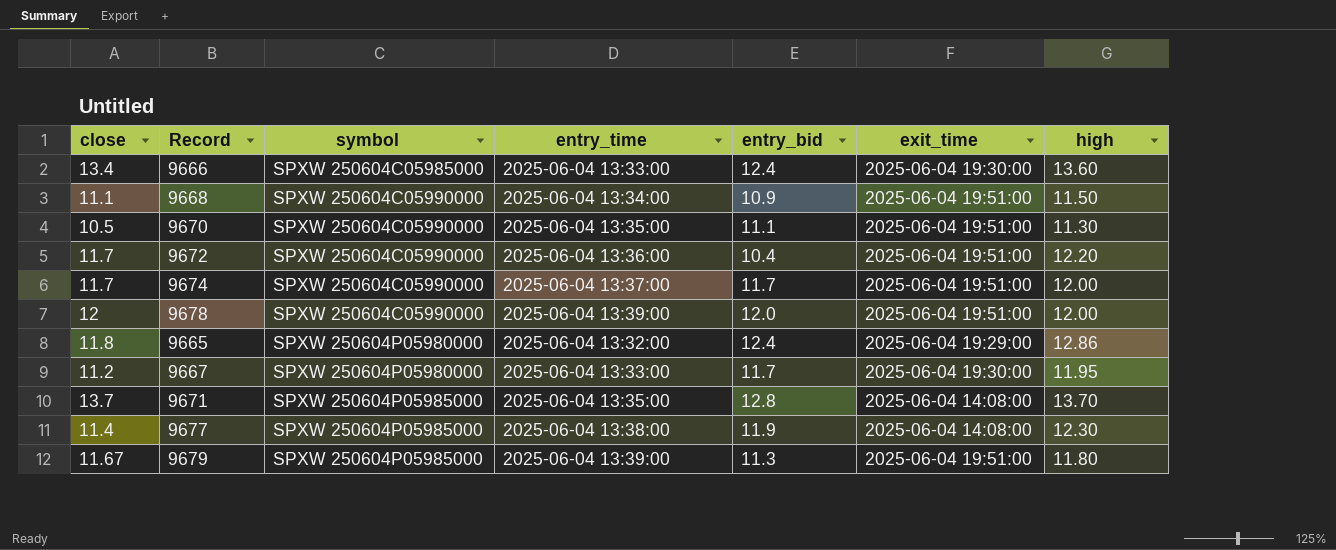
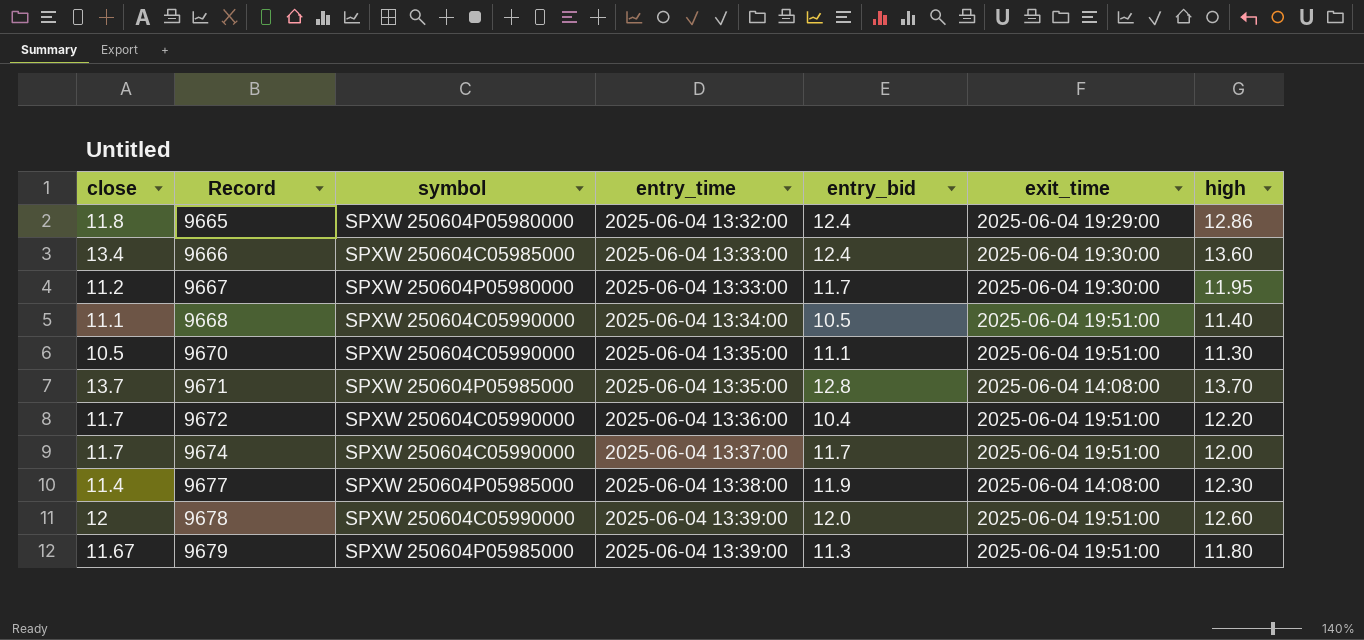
row order: symbol ascending -> Record ascending
9668 | entry_bid: 10.9 -> 10.5
9668 | high: 11.50 -> 11.40
9678 | high: 12.00 -> 12.60

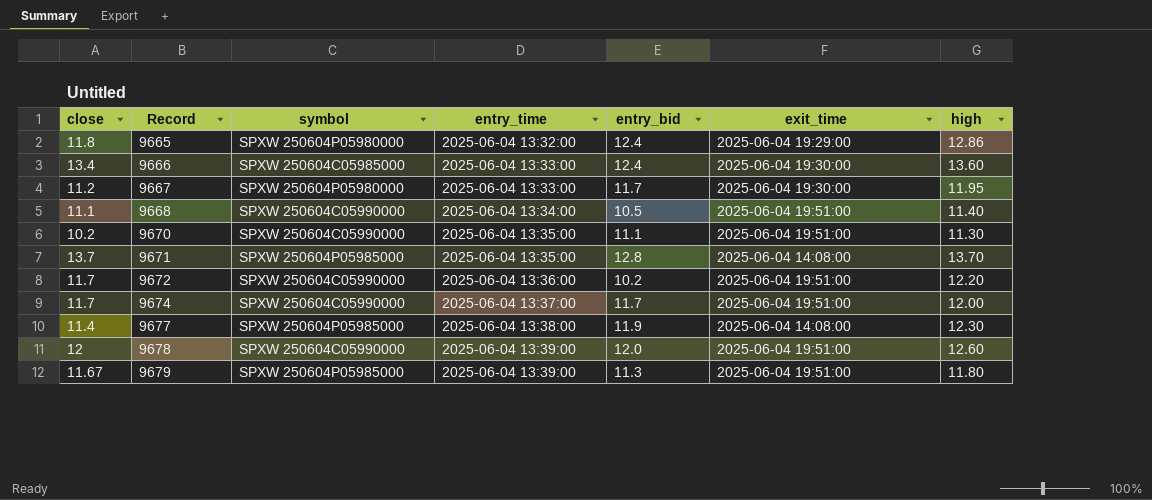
9670 | close: 10.5 -> 10.2
9672 | entry_bid: 10.4 -> 10.2

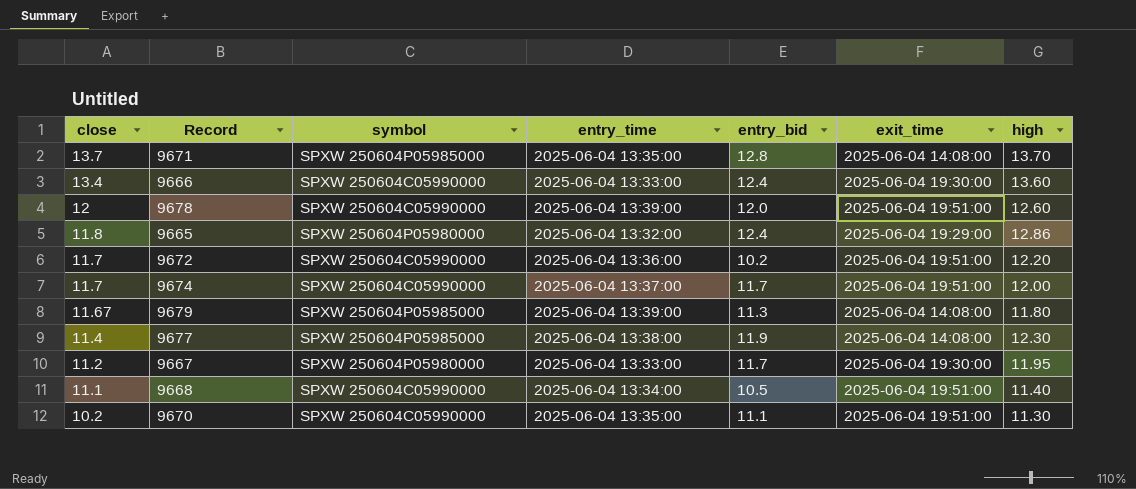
row order: Record ascending -> close descending
9666 | symbol: SPXW 250604C05985000 -> SPXW 250604C05990000
9679 | exit_time: 2025-06-04 19:51:00 -> 2025-06-04 14:08:00

